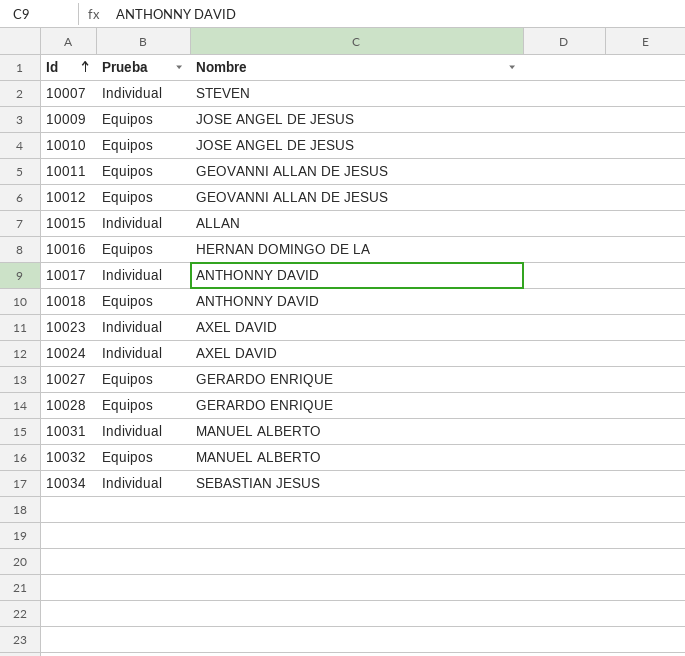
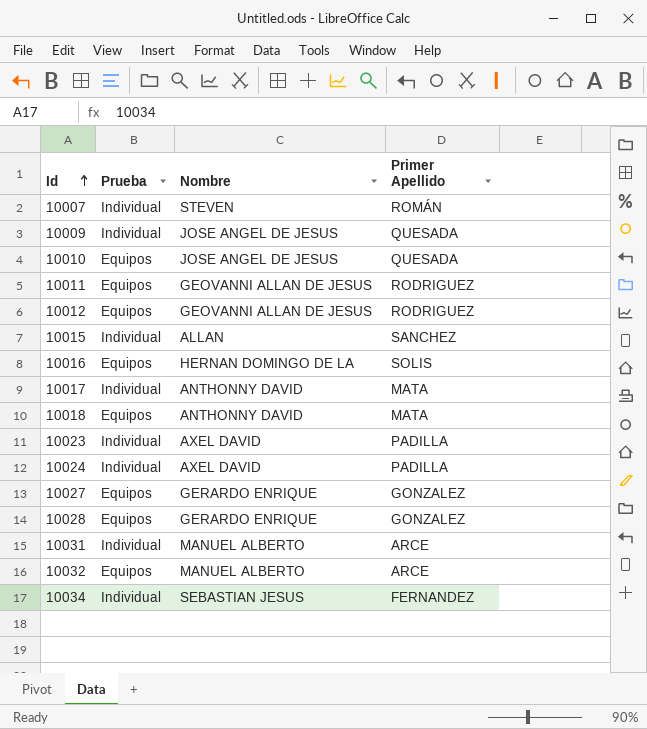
column Primer Apellido | position: none -> 4
10009 | Prueba: Equipos -> Individual

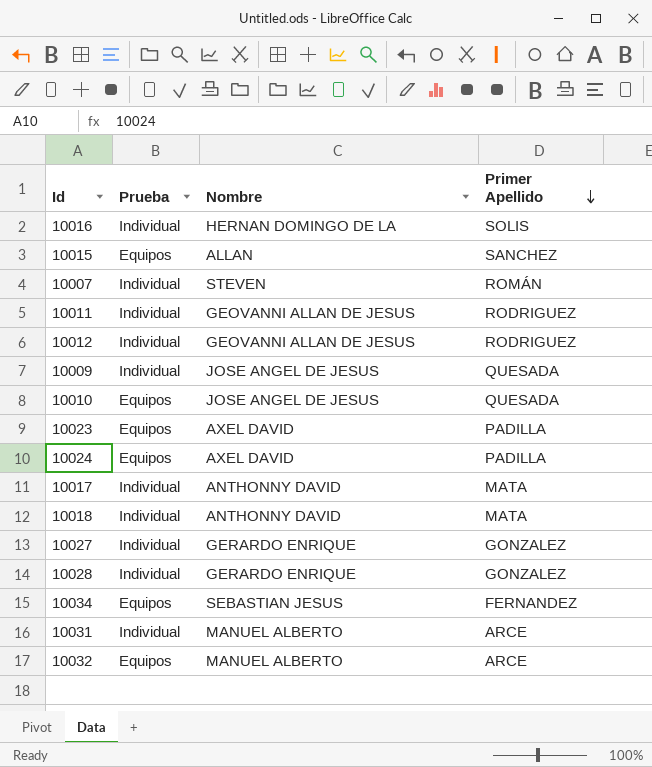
row order: Id ascending -> Primer Apellido descending
10016 | Prueba: Equipos -> Individual
10015 | Prueba: Individual -> Equipos
10011 | Prueba: Equipos -> Individual
10012 | Prueba: Equipos -> Individual
10023 | Prueba: Individual -> Equipos
10024 | Prueba: Individual -> Equipos
10018 | Prueba: Equipos -> Individual
10027 | Prueba: Equipos -> Individual
10028 | Prueba: Equipos -> Individual
10034 | Prueba: Individual -> Equipos

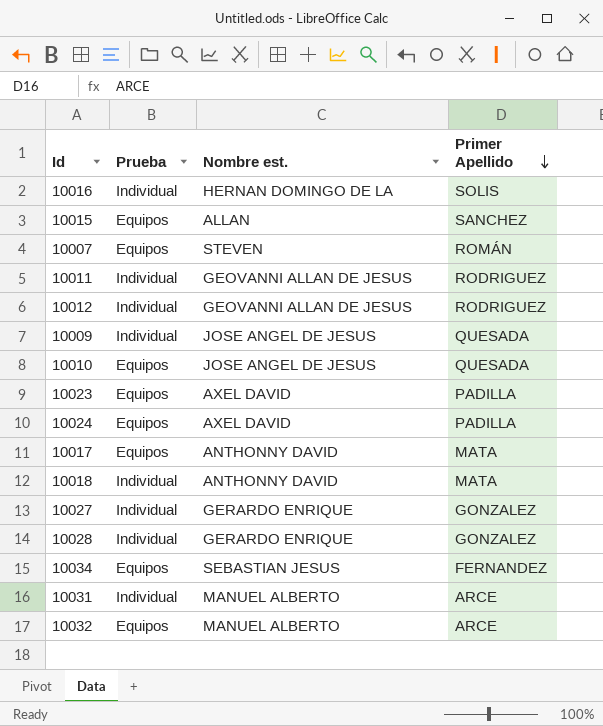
column name: Nombre -> Nombre est.
10007 | Prueba: Individual -> Equipos
10017 | Prueba: Individual -> Equipos

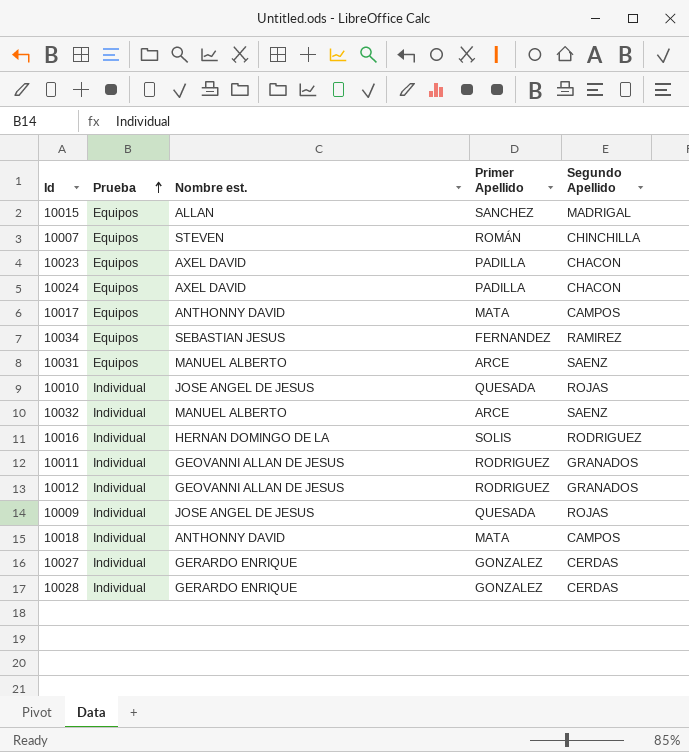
row order: Primer Apellido descending -> Prueba ascending
column Segundo Apellido | position: none -> 5
10031 | Prueba: Individual -> Equipos
10010 | Prueba: Equipos -> Individual
10032 | Prueba: Equipos -> Individual

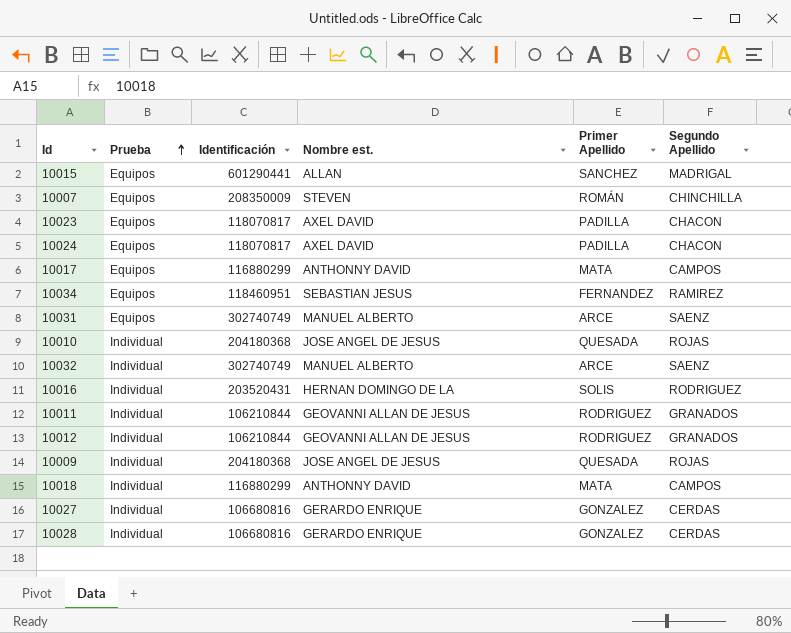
column Identificación | position: none -> 3

